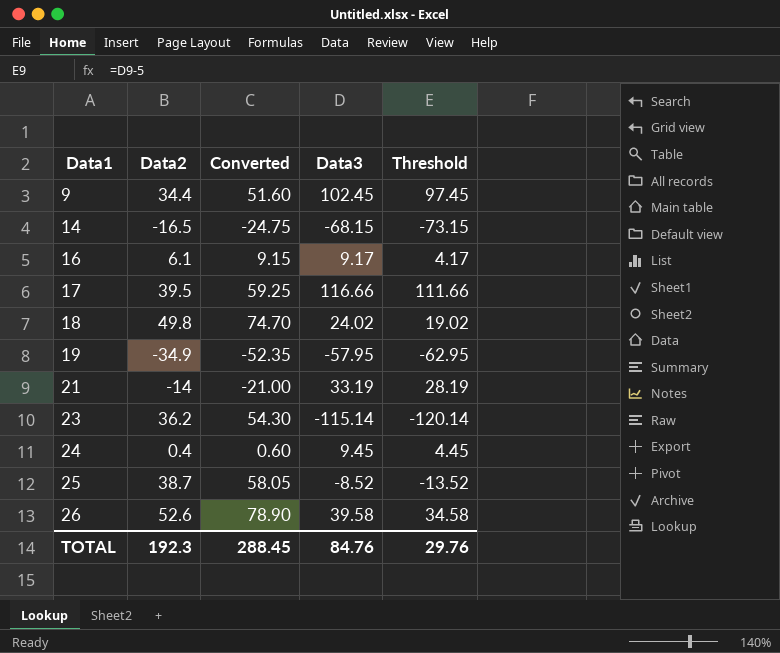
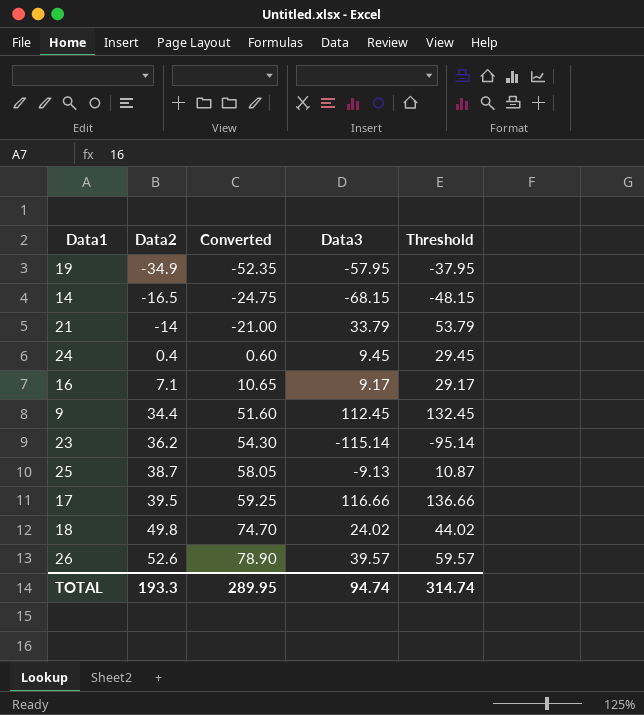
row order: Data1 ascending -> Data2 ascending
column Threshold | formula: [Data3] - 5 -> [Data3] + 20
21 | Data3: 33.19 -> 33.79
16 | Data2: 6.1 -> 7.1
16 | Converted: 9.15 -> 10.65
9 | Data3: 102.45 -> 112.45
25 | Data3: -8.52 -> -9.13
26 | Data3: 39.58 -> 39.57
TOTAL | Data2: 192.3 -> 193.3
TOTAL | Converted: 288.45 -> 289.95
TOTAL | Data3: 84.76 -> 94.74
TOTAL | Threshold: 29.76 -> 314.74

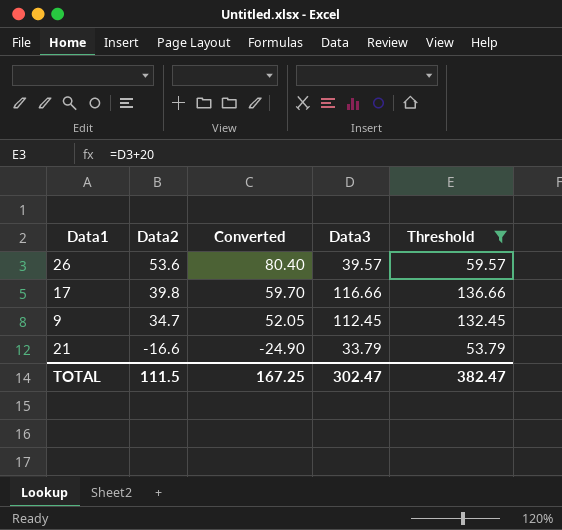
filter: none -> Threshold >= 53.79
row order: Data2 ascending -> Data2 descending
26 | Data2: 52.6 -> 53.6
26 | Converted: 78.90 -> 80.40
17 | Data2: 39.5 -> 39.8
17 | Converted: 59.25 -> 59.70
9 | Data2: 34.4 -> 34.7
9 | Converted: 51.60 -> 52.05
21 | Data2: -14 -> -16.6
21 | Converted: -21.00 -> -24.90
TOTAL | Data2: 193.3 -> 111.5
TOTAL | Converted: 289.95 -> 167.25
TOTAL | Data3: 94.74 -> 302.47
TOTAL | Threshold: 314.74 -> 382.47

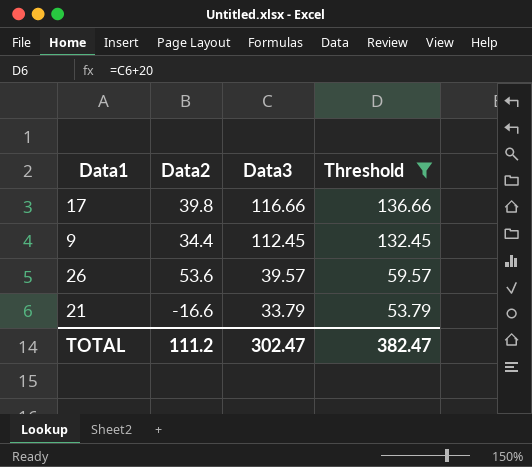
row order: Data2 descending -> Data3 descending
column Converted | formula: [Data2] * 1.5 -> none
9 | Data2: 34.7 -> 34.4
TOTAL | Data2: 111.5 -> 111.2

